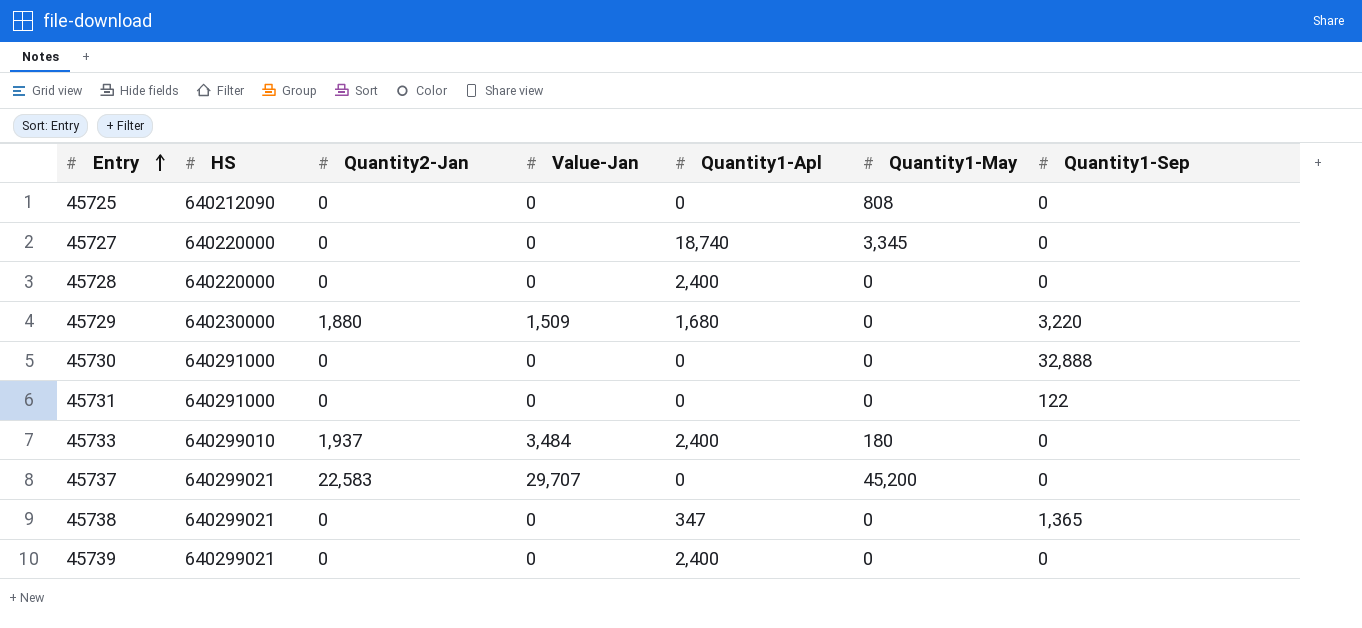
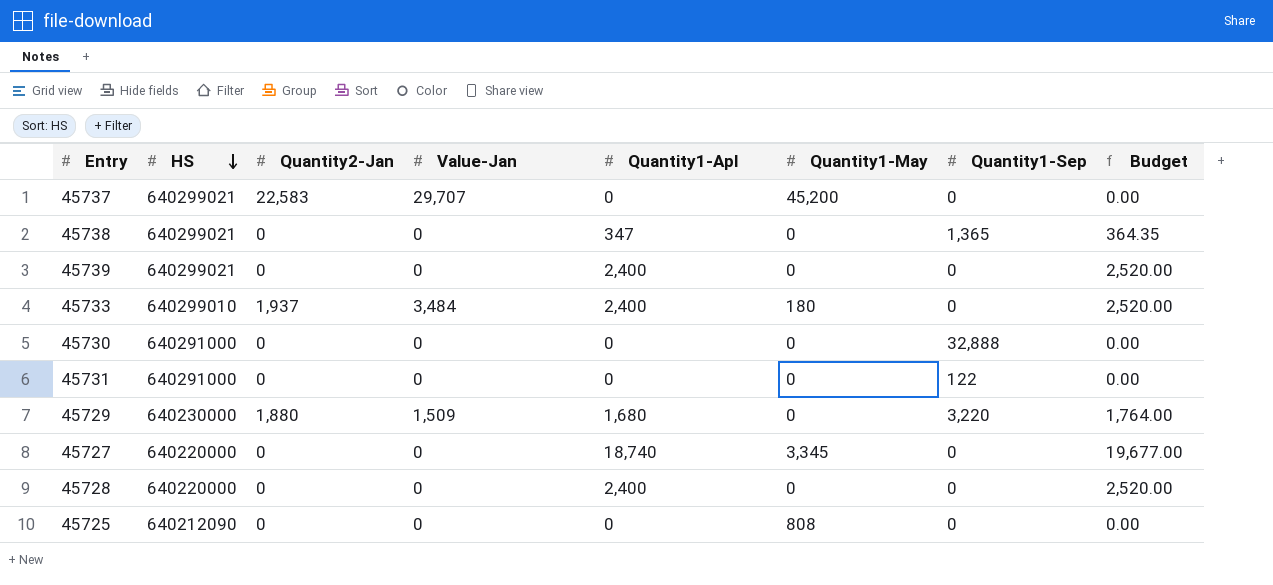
row order: Entry ascending -> HS descending
column Budget | formula: none -> [Quantity1-Apl] * 1.05

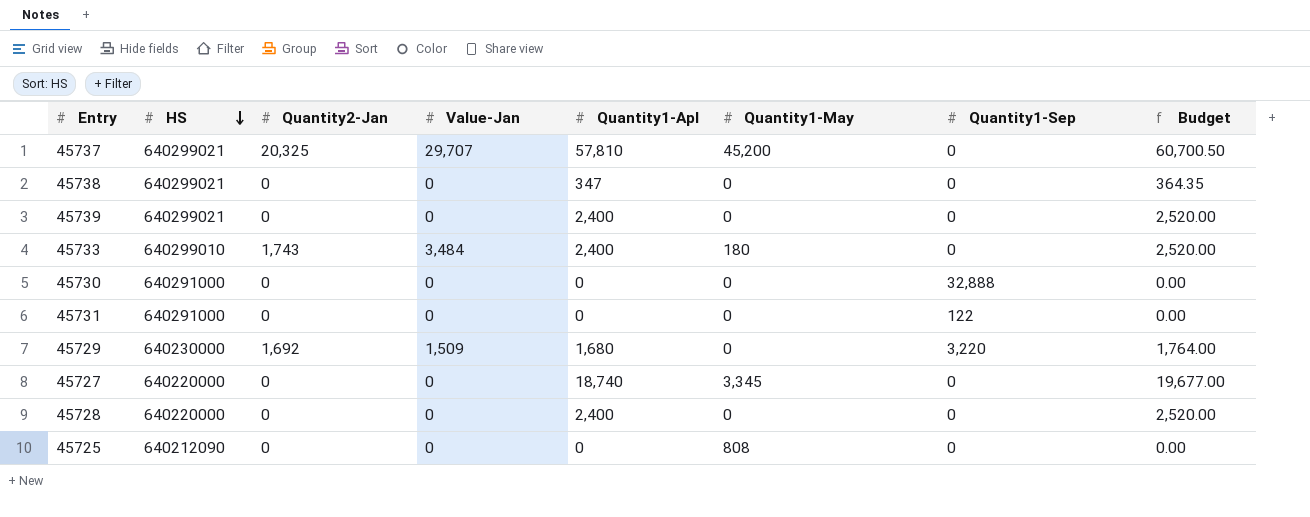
45737 | Quantity2-Jan: 22,583 -> 20,325
45737 | Quantity1-Apl: 0 -> 57,810
45737 | Budget: 0.00 -> 60,700.50
45738 | Quantity1-Sep: 1,365 -> 0
45733 | Quantity2-Jan: 1,937 -> 1,743
45729 | Quantity2-Jan: 1,880 -> 1,692

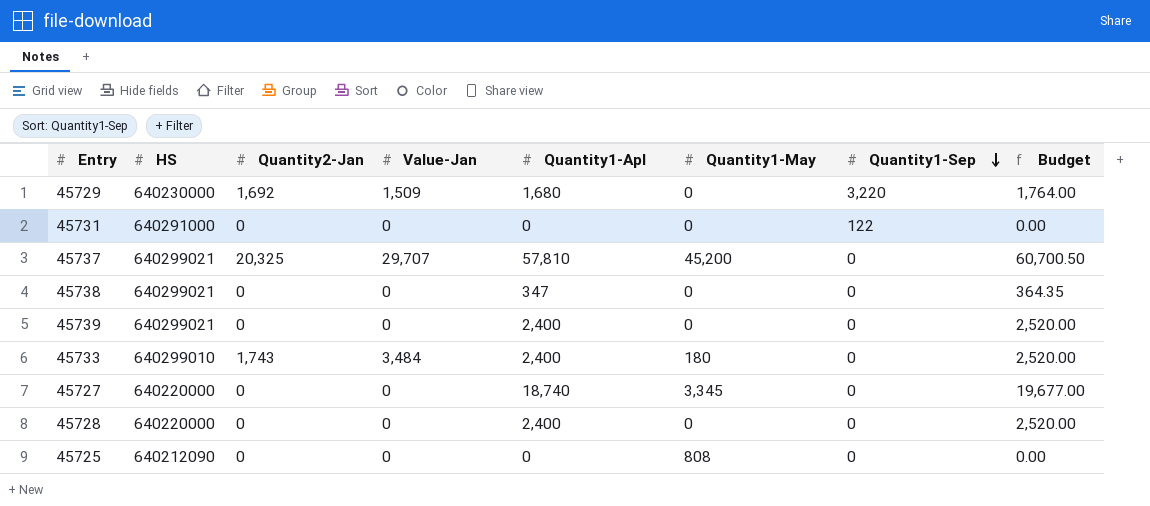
row order: HS descending -> Quantity1-Sep descending
row 45730: 640291000 | 0 | 0 | 0 | 0 | 32,888 | 0.00 -> none

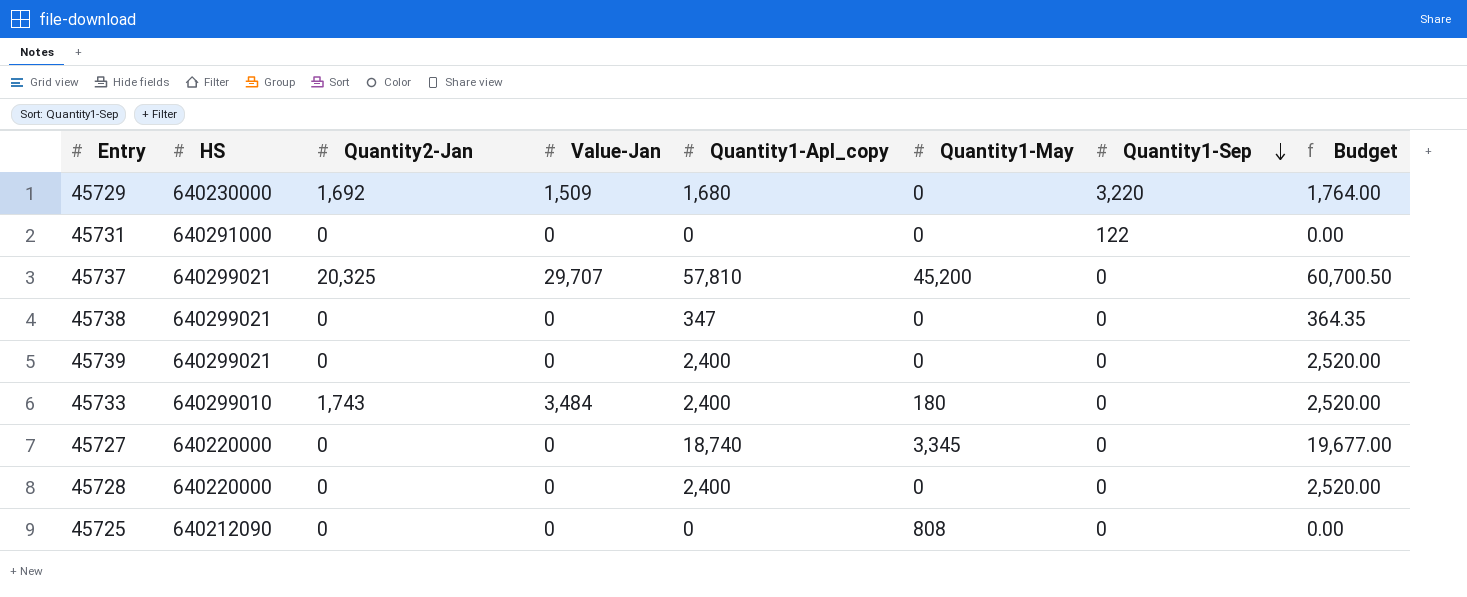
column name: Quantity1-Apl -> Quantity1-Apl_copy

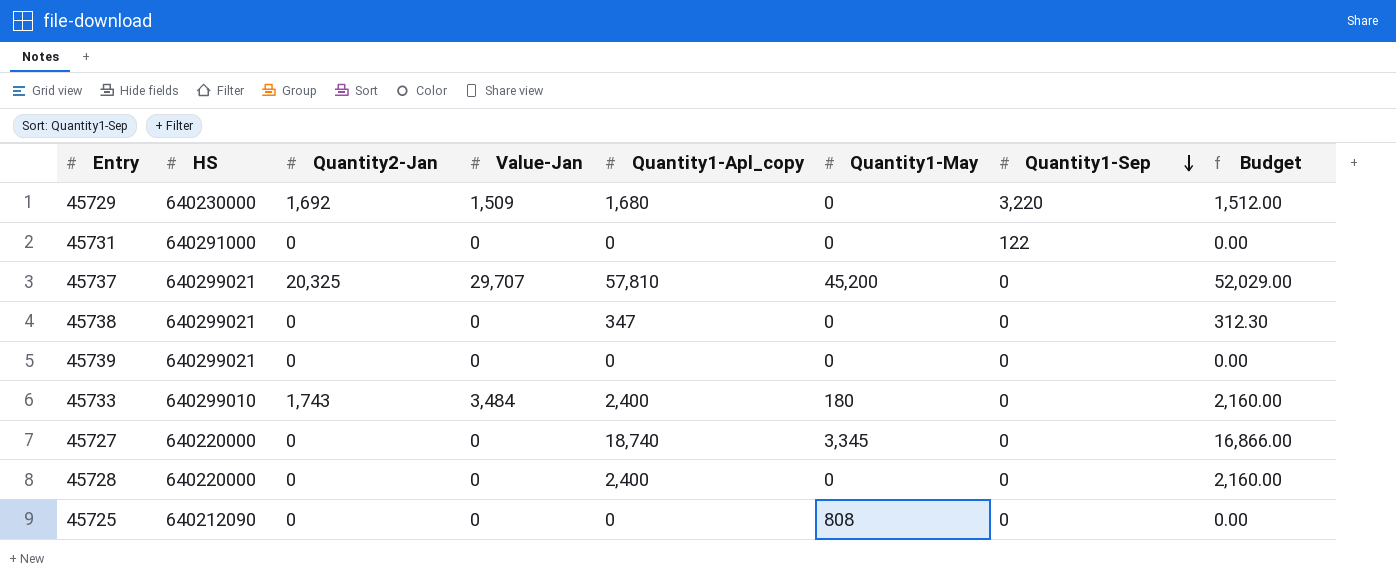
column Budget | formula: [Quantity1-Apl_copy] * 1.05 -> [Quantity1-Apl_copy] * 0.9
45739 | Quantity1-Apl_copy: 2,400 -> 0

